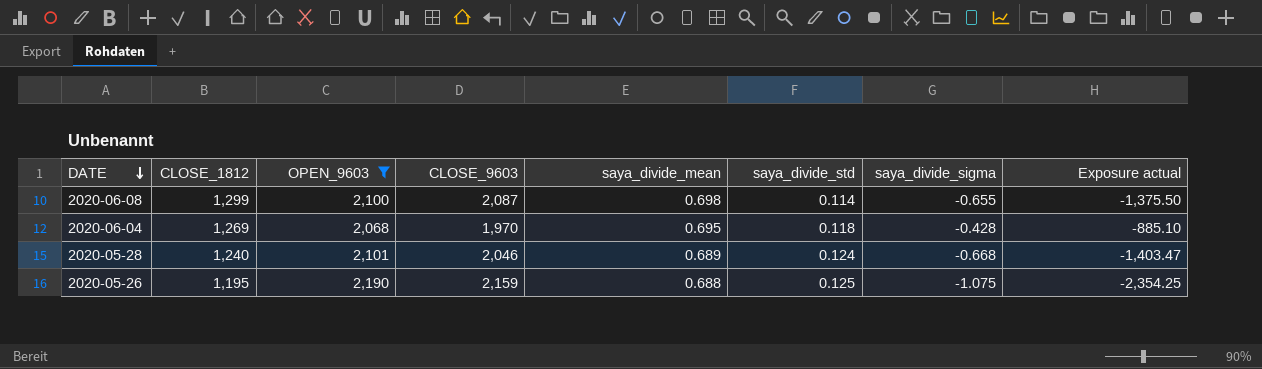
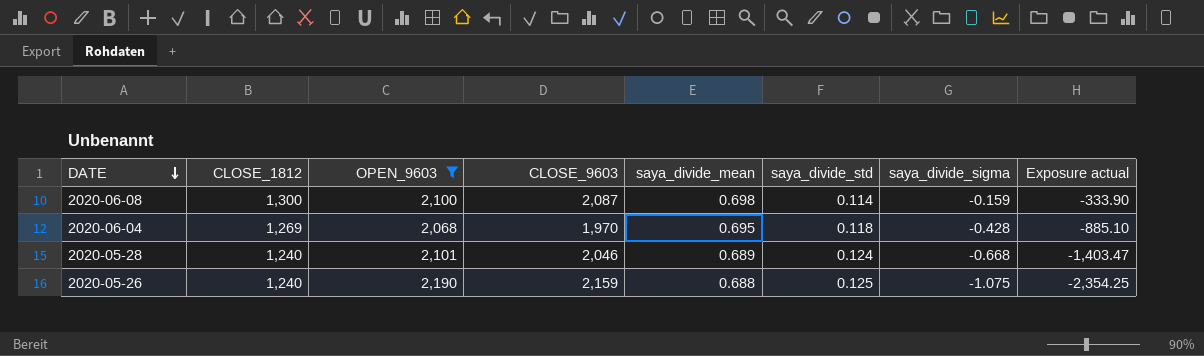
2020-06-08 | CLOSE_1812: 1,299 -> 1,300
2020-06-08 | saya_divide_sigma: -0.655 -> -0.159
2020-06-08 | Exposure actual: -1,375.50 -> -333.90
2020-05-26 | CLOSE_1812: 1,195 -> 1,240

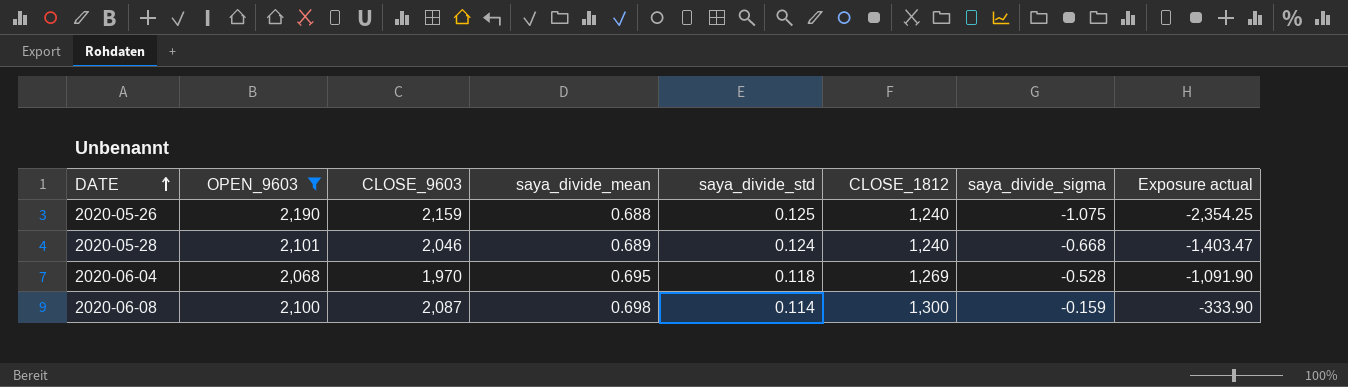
row order: DATE descending -> DATE ascending
column CLOSE_1812 | position: 2 -> 6
2020-06-04 | saya_divide_sigma: -0.428 -> -0.528
2020-06-04 | Exposure actual: -885.10 -> -1,091.90

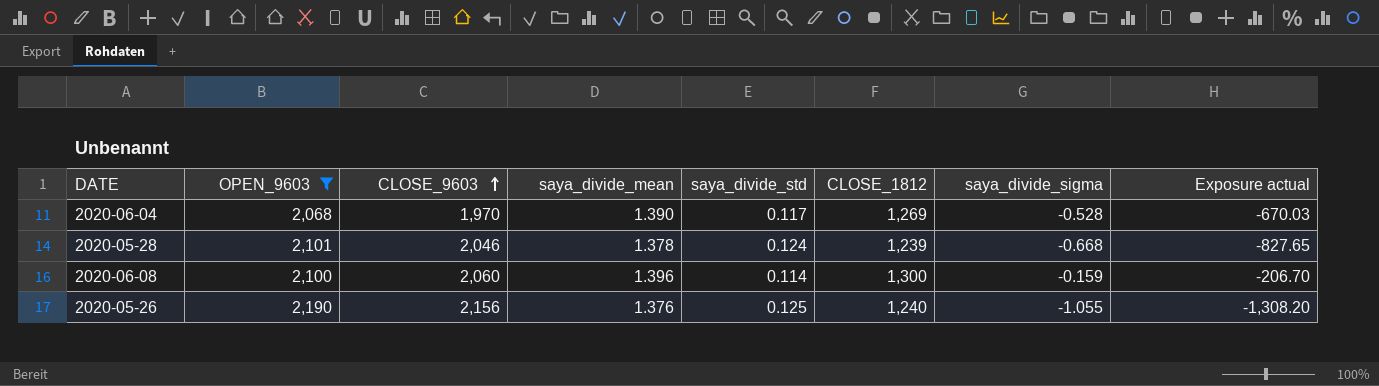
row order: DATE ascending -> CLOSE_9603 ascending
column Exposure actual | formula: [OPEN_9603] * [saya_divide_sigma] -> [CLOSE_1812] * [saya_divide_sigma]
2020-06-04 | saya_divide_mean: 0.695 -> 1.390
2020-06-04 | saya_divide_std: 0.118 -> 0.117
2020-05-28 | saya_divide_mean: 0.689 -> 1.378
2020-05-28 | CLOSE_1812: 1,240 -> 1,239
2020-06-08 | CLOSE_9603: 2,087 -> 2,060
2020-06-08 | saya_divide_mean: 0.698 -> 1.396
2020-05-26 | CLOSE_9603: 2,159 -> 2,156
2020-05-26 | saya_divide_mean: 0.688 -> 1.376
2020-05-26 | saya_divide_sigma: -1.075 -> -1.055

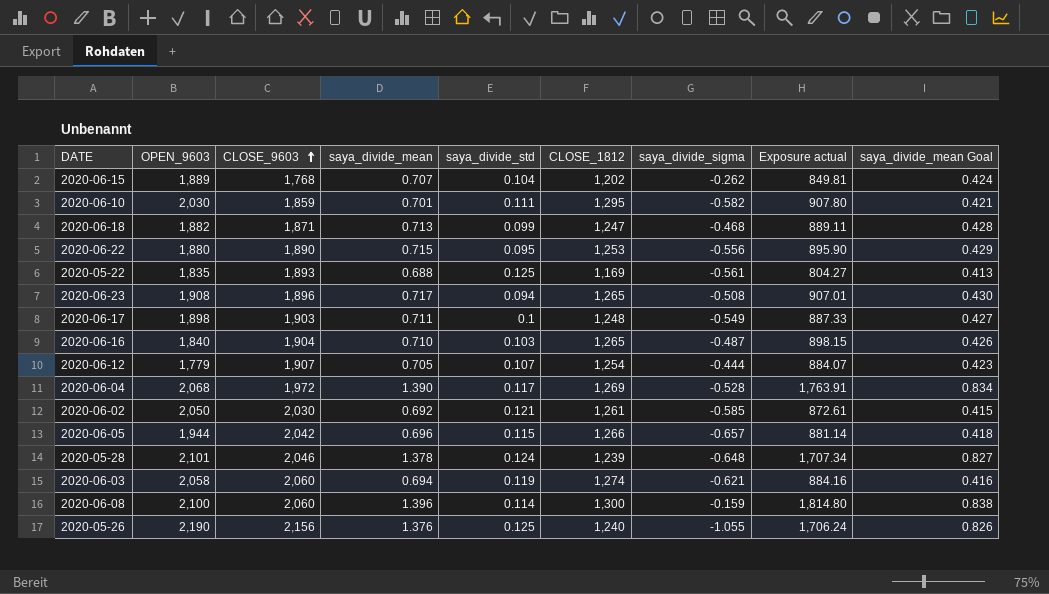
filter: OPEN_9603 >= 2,068 -> none
column Exposure actual | formula: [CLOSE_1812] * [saya_divide_sigma] -> [saya_divide_mean] * [CLOSE_1812]
column saya_divide_mean Goal | formula: none -> [saya_divide_mean] * 0.6
2020-06-04 | CLOSE_9603: 1,970 -> 1,972
2020-05-28 | saya_divide_sigma: -0.668 -> -0.648

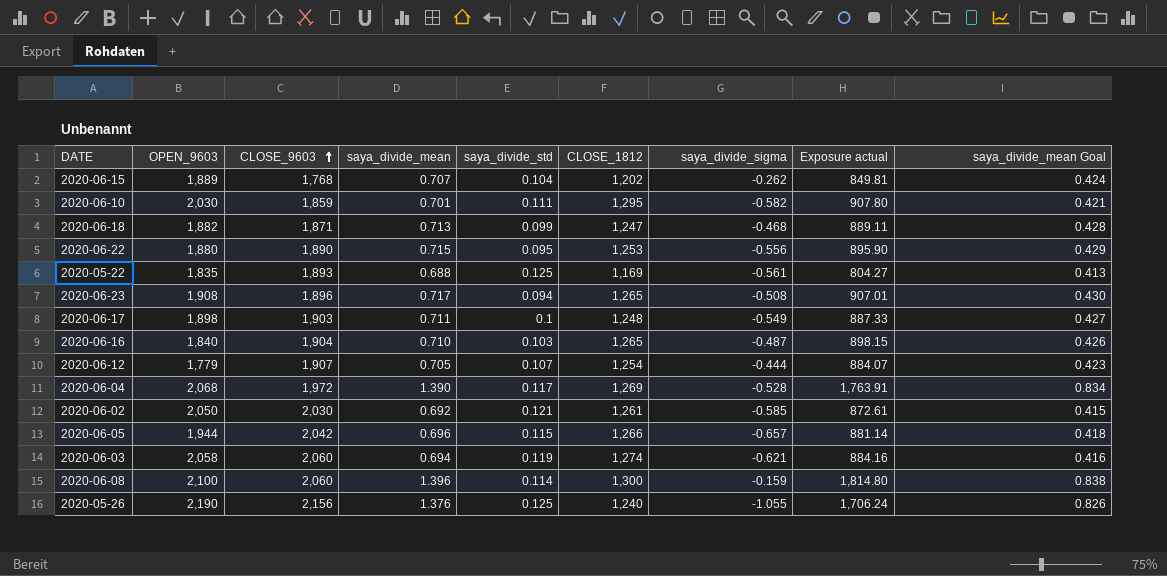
row 2020-05-28: 2,101 | 2,046 | 1.378 | 0.124 | 1,239 | -0.648 | 1,707.34 | 0.827 -> none

